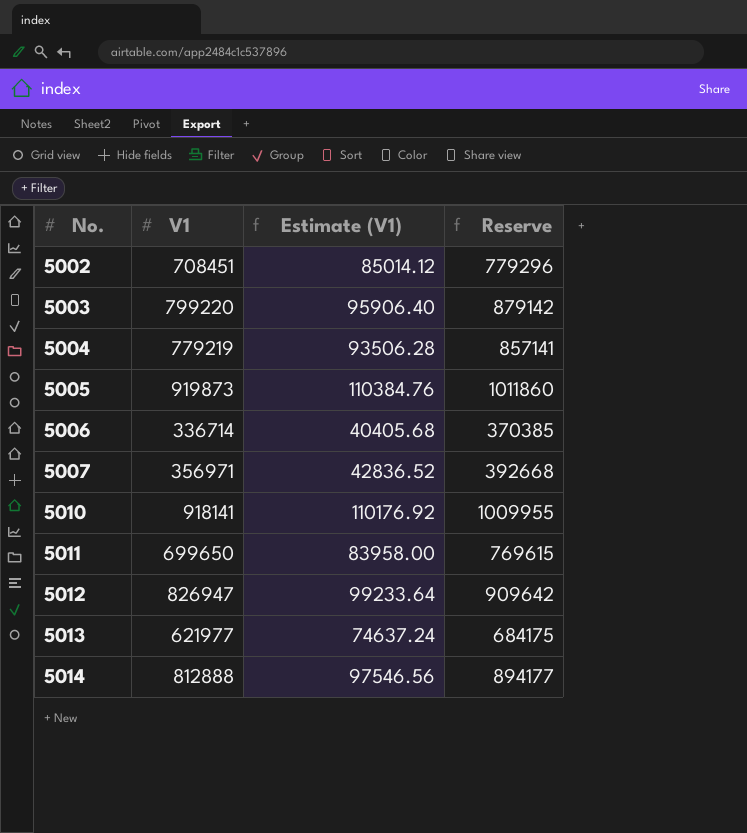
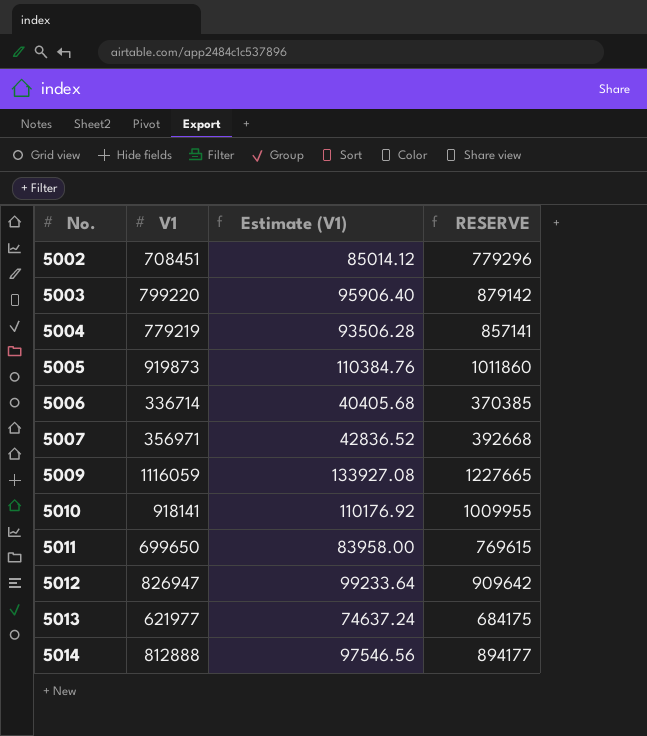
column name: Reserve -> RESERVE
row 5009: none -> 1116059 | 133927.08 | 1227665

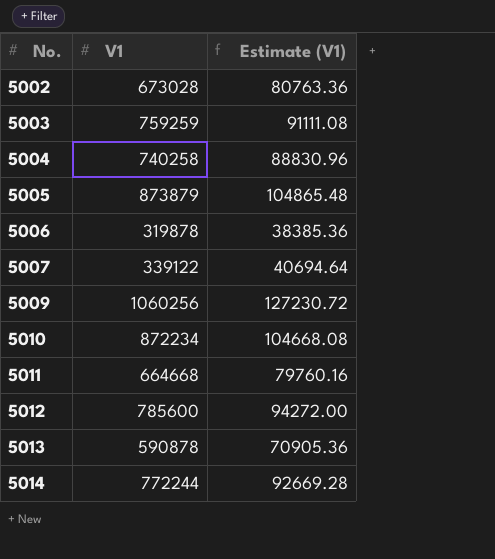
column RESERVE | formula: [V1] * 1.1 -> none
5002 | V1: 708451 -> 673028
5002 | Estimate (V1): 85014.12 -> 80763.36
5003 | V1: 799220 -> 759259
5003 | Estimate (V1): 95906.40 -> 91111.08
5004 | V1: 779219 -> 740258
5004 | Estimate (V1): 93506.28 -> 88830.96
5005 | V1: 919873 -> 873879
5005 | Estimate (V1): 110384.76 -> 104865.48
5006 | V1: 336714 -> 319878
5006 | Estimate (V1): 40405.68 -> 38385.36
5007 | V1: 356971 -> 339122
5007 | Estimate (V1): 42836.52 -> 40694.64
5009 | V1: 1116059 -> 1060256
5009 | Estimate (V1): 133927.08 -> 127230.72
5010 | V1: 918141 -> 872234
5010 | Estimate (V1): 110176.92 -> 104668.08
5011 | V1: 699650 -> 664668
5011 | Estimate (V1): 83958.00 -> 79760.16
5012 | V1: 826947 -> 785600
5012 | Estimate (V1): 99233.64 -> 94272.00
5013 | V1: 621977 -> 590878
5013 | Estimate (V1): 74637.24 -> 70905.36
5014 | V1: 812888 -> 772244
5014 | Estimate (V1): 97546.56 -> 92669.28

